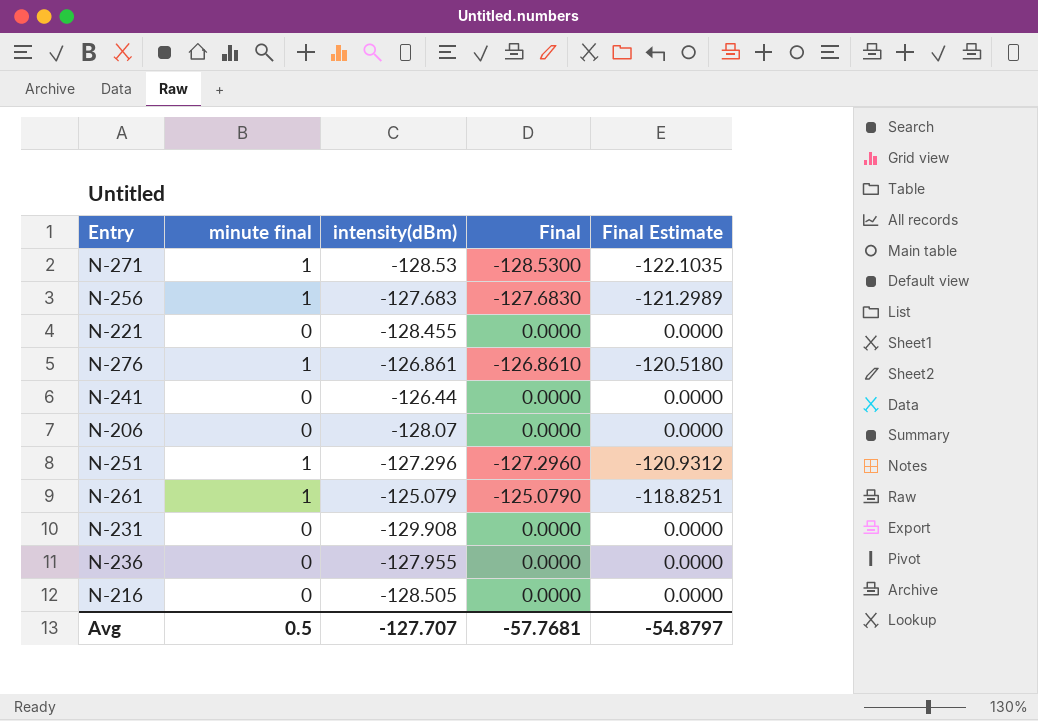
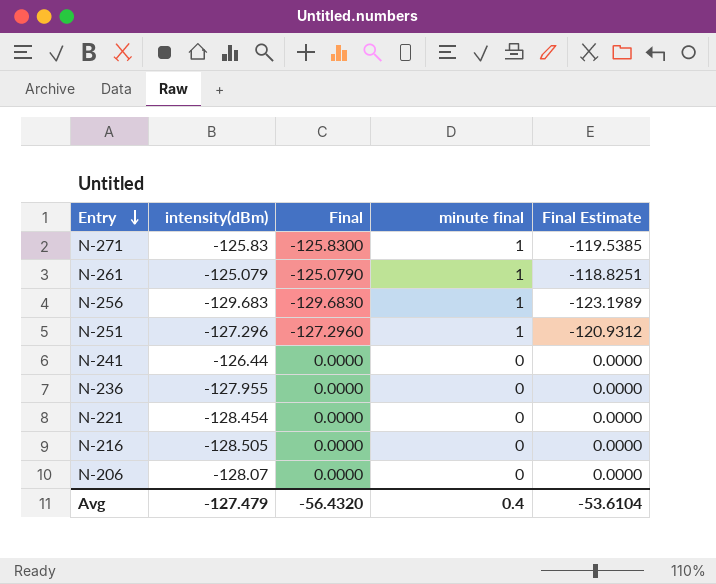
row order: none -> Entry descending
column minute final | position: 2 -> 4
row N-276: 1 | -126.861 | -126.8610 | -120.5180 -> none
row N-231: 0 | -129.908 | 0.0000 | 0.0000 -> none
N-271 | intensity(dBm): -128.53 -> -125.83
N-271 | Final: -128.5300 -> -125.8300
N-271 | Final Estimate: -122.1035 -> -119.5385
N-256 | intensity(dBm): -127.683 -> -129.683
N-256 | Final: -127.6830 -> -129.6830
N-256 | Final Estimate: -121.2989 -> -123.1989
N-221 | intensity(dBm): -128.455 -> -128.454
Avg | intensity(dBm): -127.707 -> -127.479
Avg | Final: -57.7681 -> -56.4320
Avg | minute final: 0.5 -> 0.4
Avg | Final Estimate: -54.8797 -> -53.6104

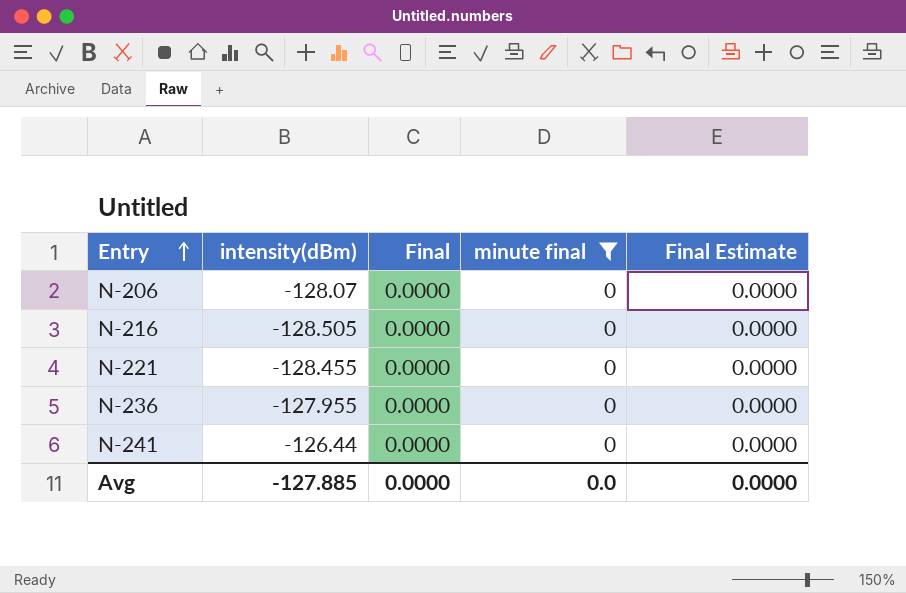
filter: none -> minute final = 0
row order: Entry descending -> Entry ascending
N-221 | intensity(dBm): -128.454 -> -128.455
Avg | intensity(dBm): -127.479 -> -127.885
Avg | Final: -56.4320 -> 0.0000
Avg | minute final: 0.4 -> 0.0
Avg | Final Estimate: -53.6104 -> 0.0000

